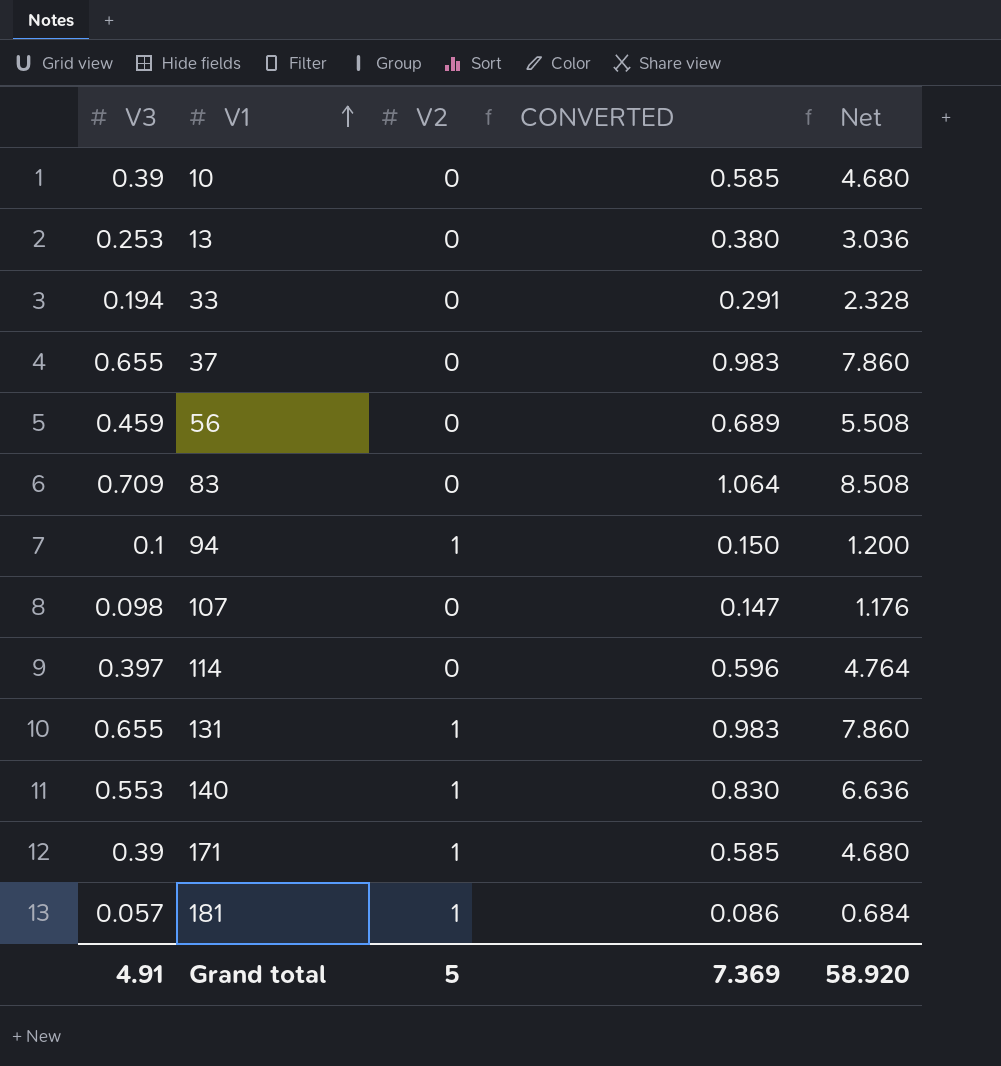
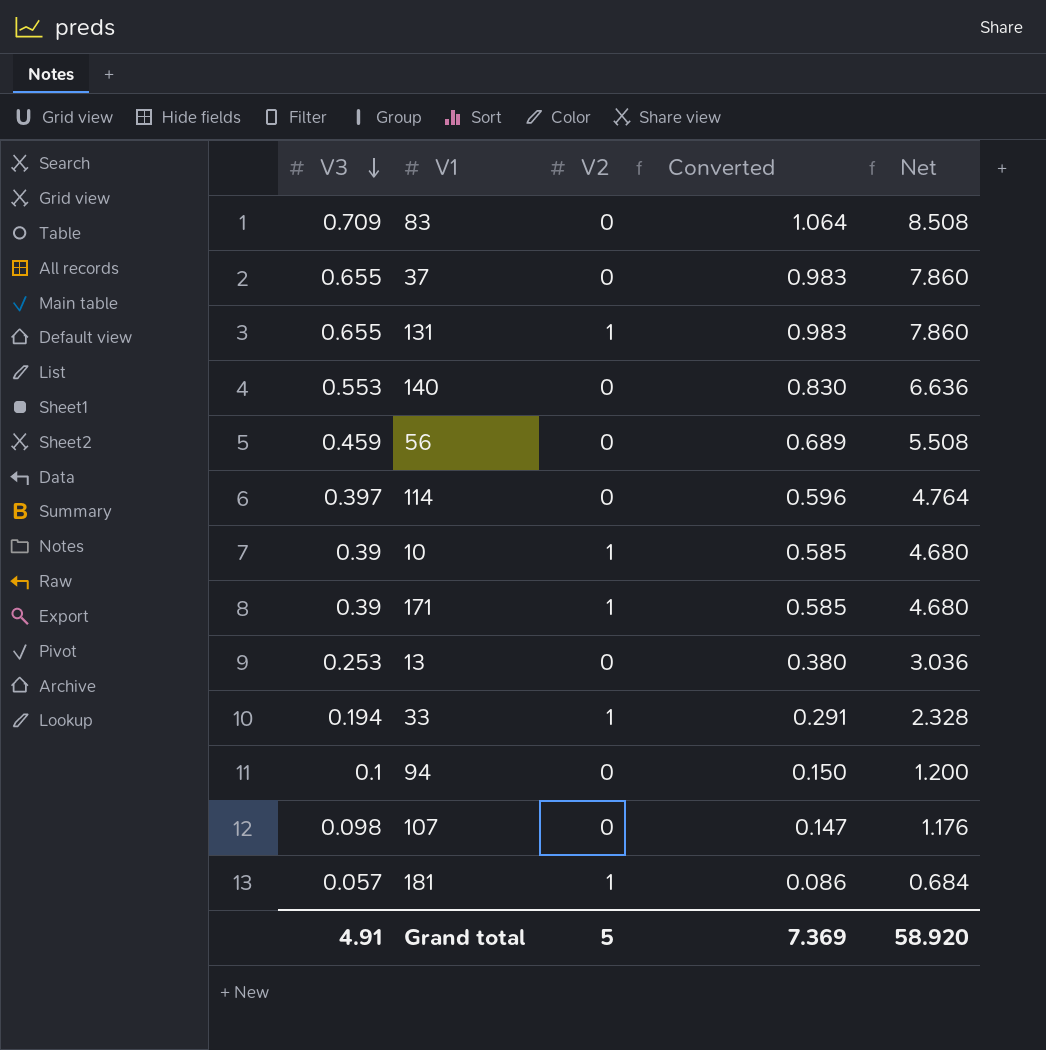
row order: V1 ascending -> V3 descending
column name: CONVERTED -> Converted
140 | V2: 1 -> 0
10 | V2: 0 -> 1
33 | V2: 0 -> 1
94 | V2: 1 -> 0

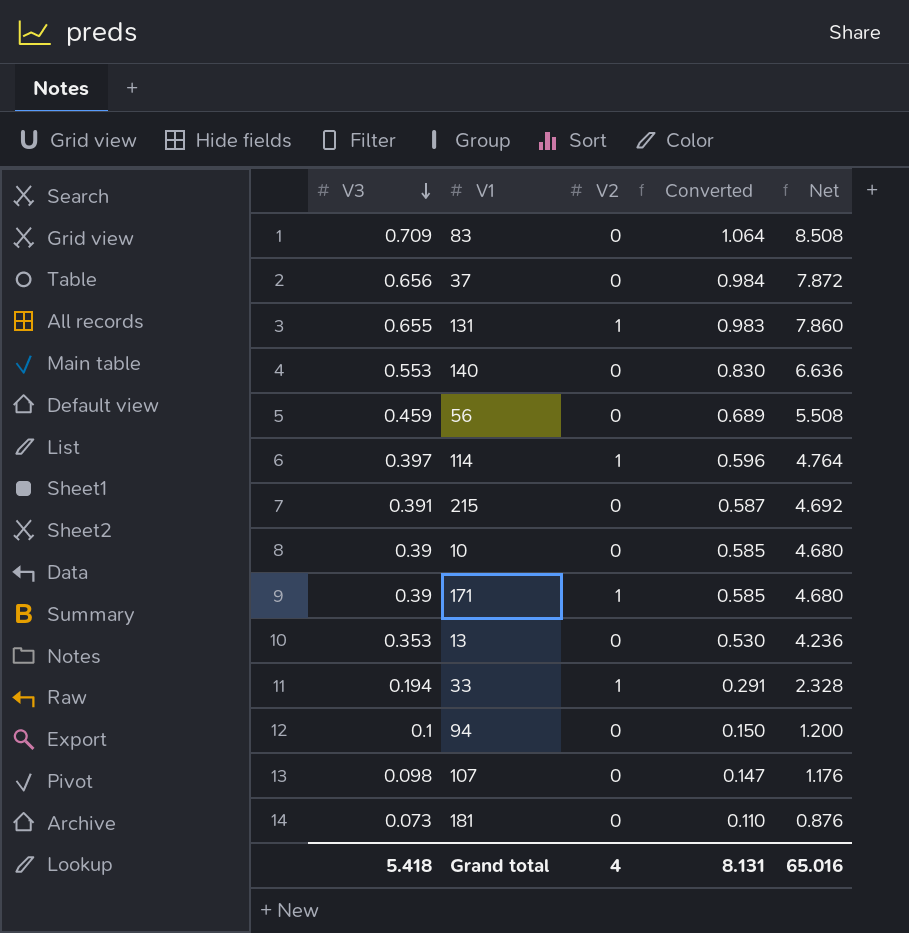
37 | V3: 0.655 -> 0.656
37 | Converted: 0.983 -> 0.984
37 | Net: 7.860 -> 7.872
114 | V2: 0 -> 1
row 215: none -> 0.391 | 0 | 0.587 | 4.692
10 | V2: 1 -> 0
13 | V3: 0.253 -> 0.353
13 | Converted: 0.380 -> 0.530
13 | Net: 3.036 -> 4.236
181 | V3: 0.057 -> 0.073
181 | V2: 1 -> 0
181 | Converted: 0.086 -> 0.110
181 | Net: 0.684 -> 0.876
Grand total | V3: 4.91 -> 5.418
Grand total | V2: 5 -> 4
Grand total | Converted: 7.369 -> 8.131
Grand total | Net: 58.920 -> 65.016

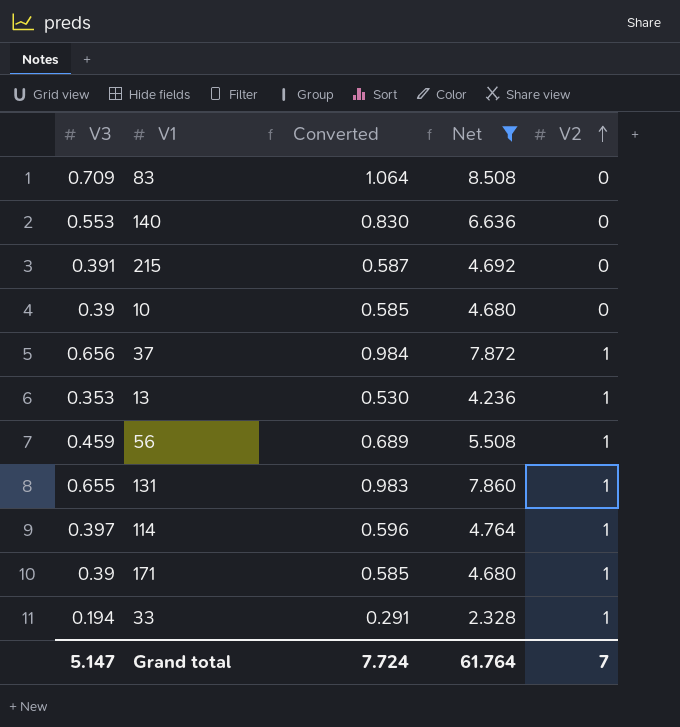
filter: none -> Net >= 2.328
row order: V3 descending -> V2 ascending
column V2 | position: 3 -> 5
37 | V2: 0 -> 1
13 | V2: 0 -> 1
56 | V2: 0 -> 1
Grand total | V3: 5.418 -> 5.147
Grand total | Converted: 8.131 -> 7.724
Grand total | Net: 65.016 -> 61.764
Grand total | V2: 4 -> 7

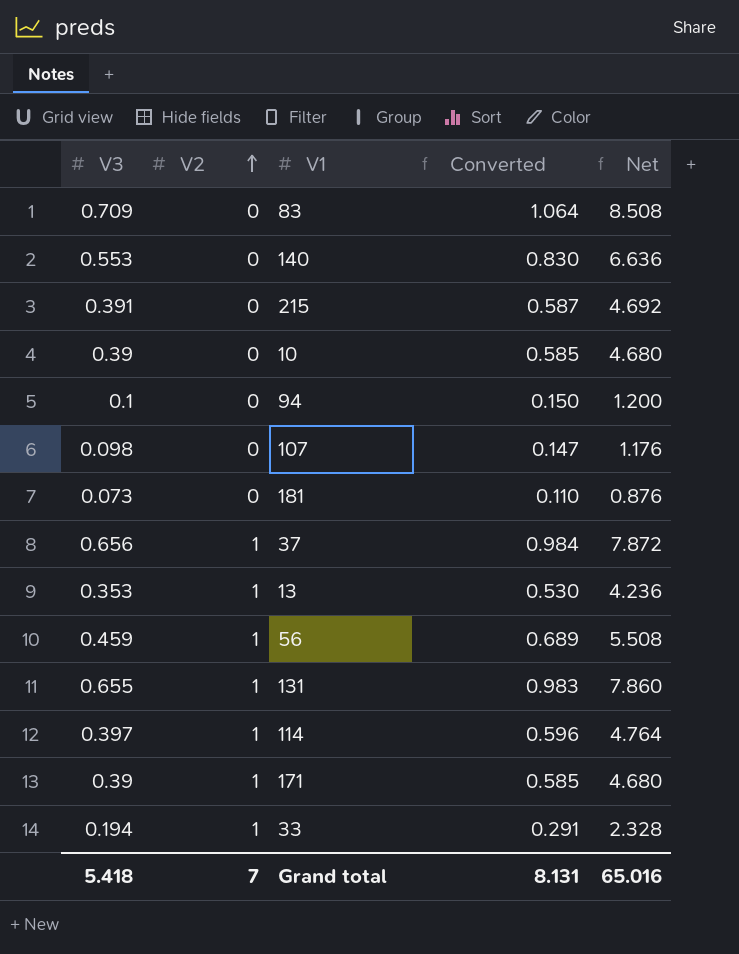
filter: Net >= 2.328 -> none
column V2 | position: 5 -> 2
Grand total | V3: 5.147 -> 5.418
Grand total | Converted: 7.724 -> 8.131
Grand total | Net: 61.764 -> 65.016

